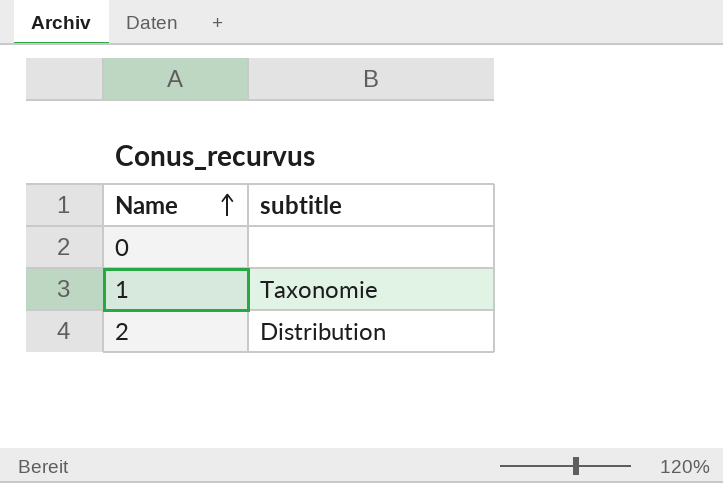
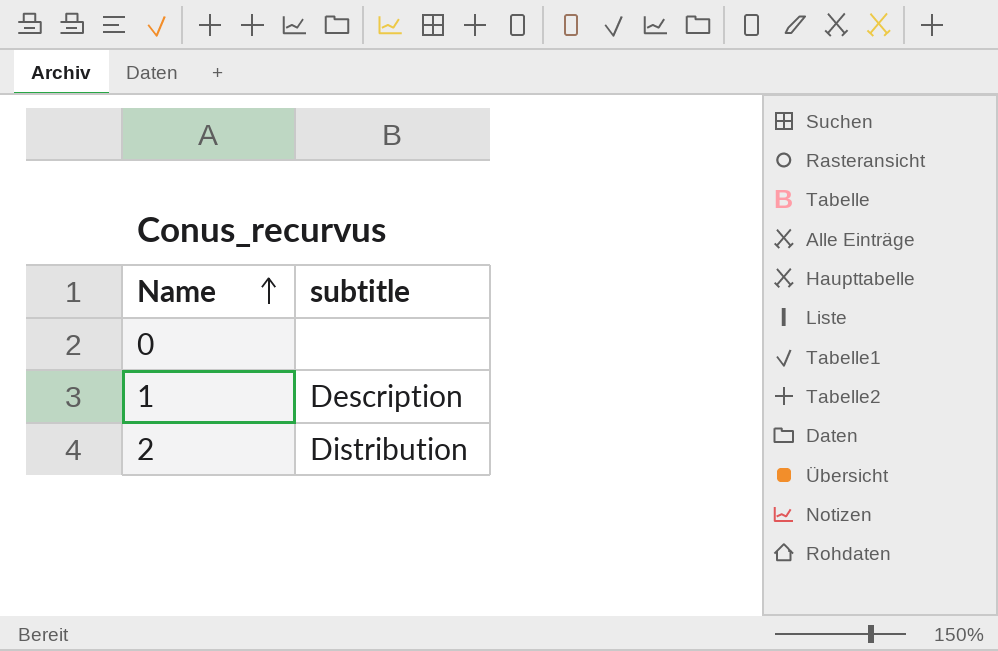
1 | subtitle: Taxonomie -> Description

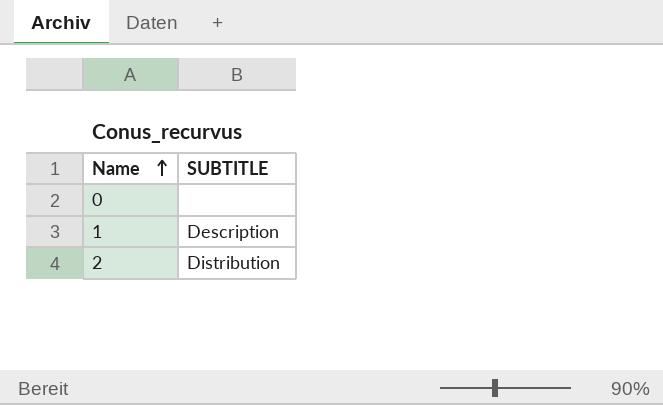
column name: subtitle -> SUBTITLE

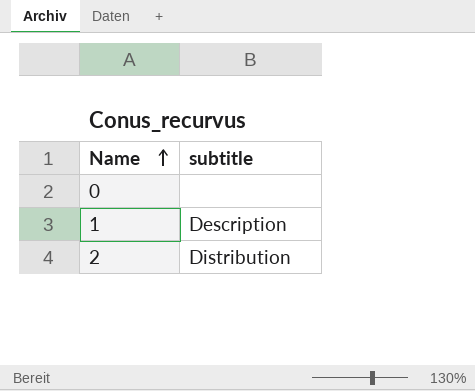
column name: SUBTITLE -> subtitle

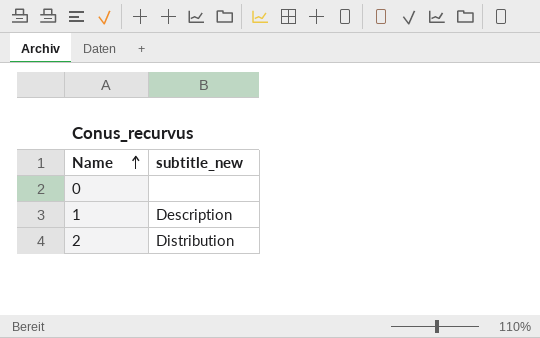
column name: subtitle -> subtitle_new

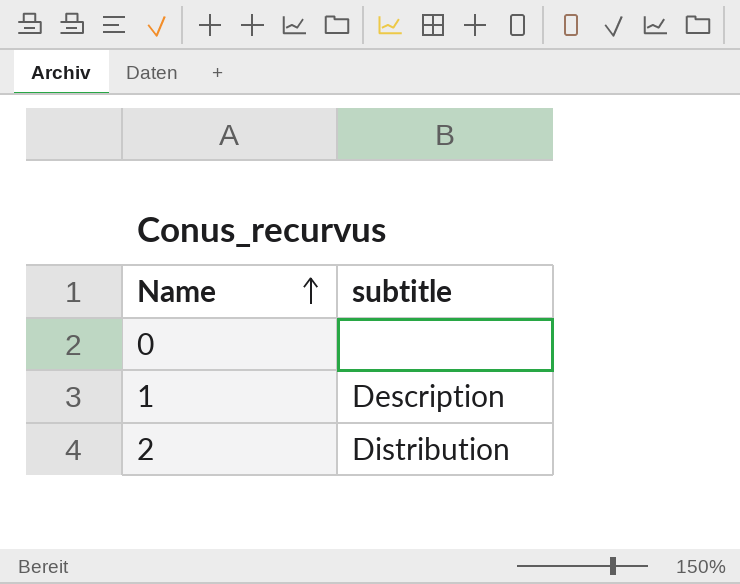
column name: subtitle_new -> subtitle

